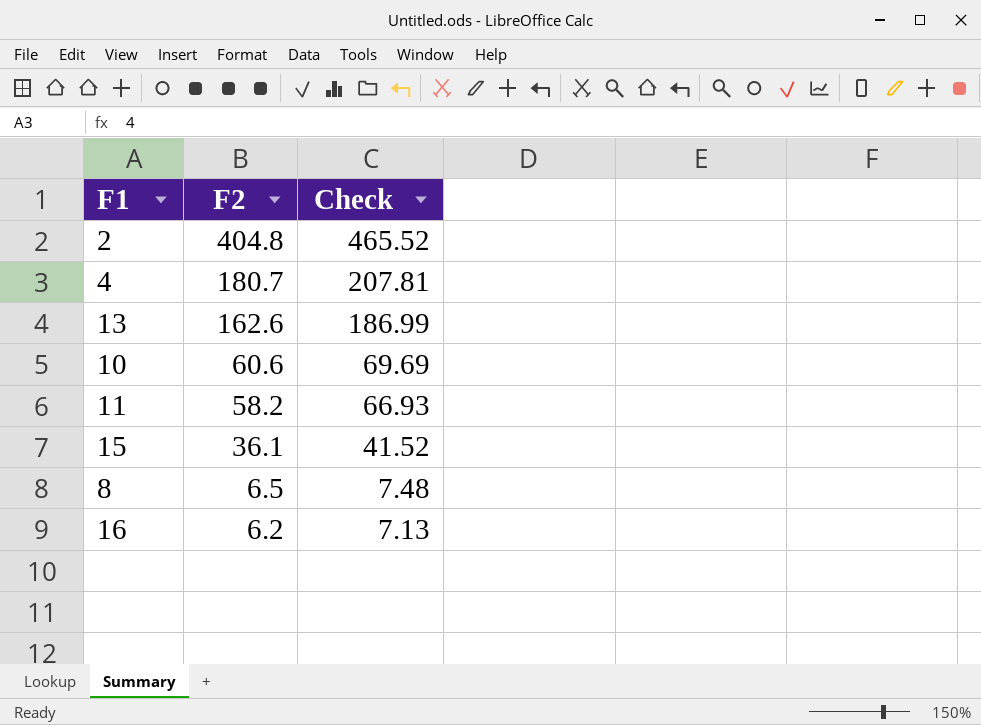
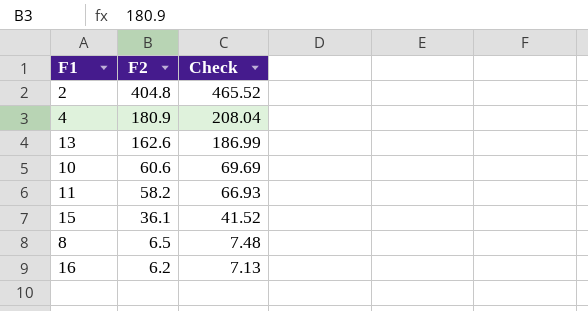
4 | F2: 180.7 -> 180.9
4 | Check: 207.81 -> 208.04

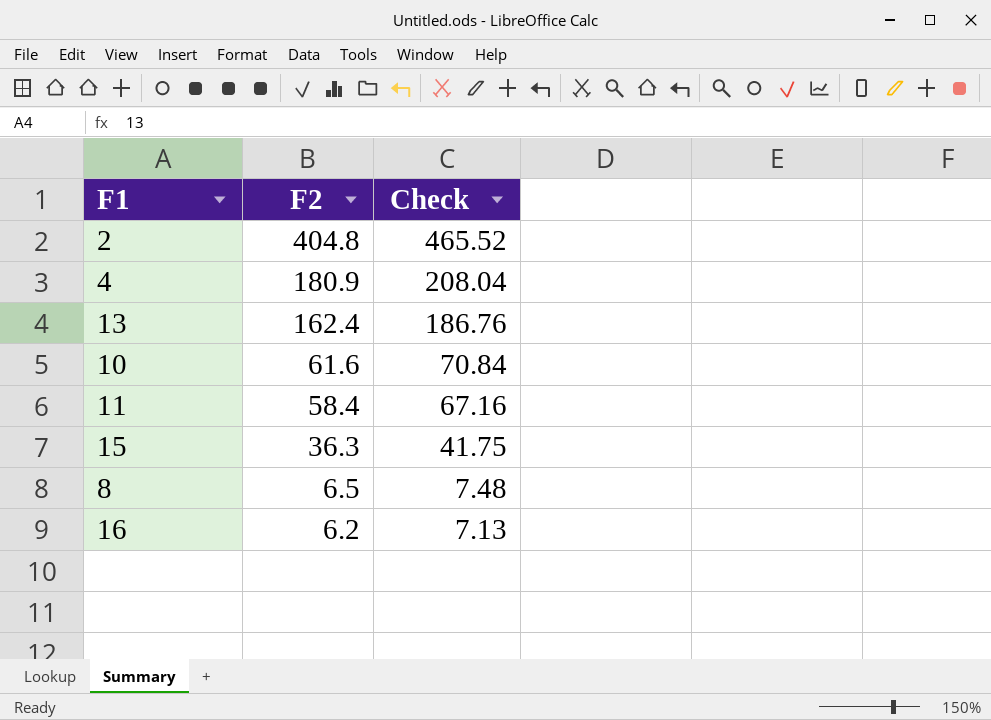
13 | F2: 162.6 -> 162.4
13 | Check: 186.99 -> 186.76
10 | F2: 60.6 -> 61.6
10 | Check: 69.69 -> 70.84
11 | F2: 58.2 -> 58.4
11 | Check: 66.93 -> 67.16
15 | F2: 36.1 -> 36.3
15 | Check: 41.52 -> 41.75

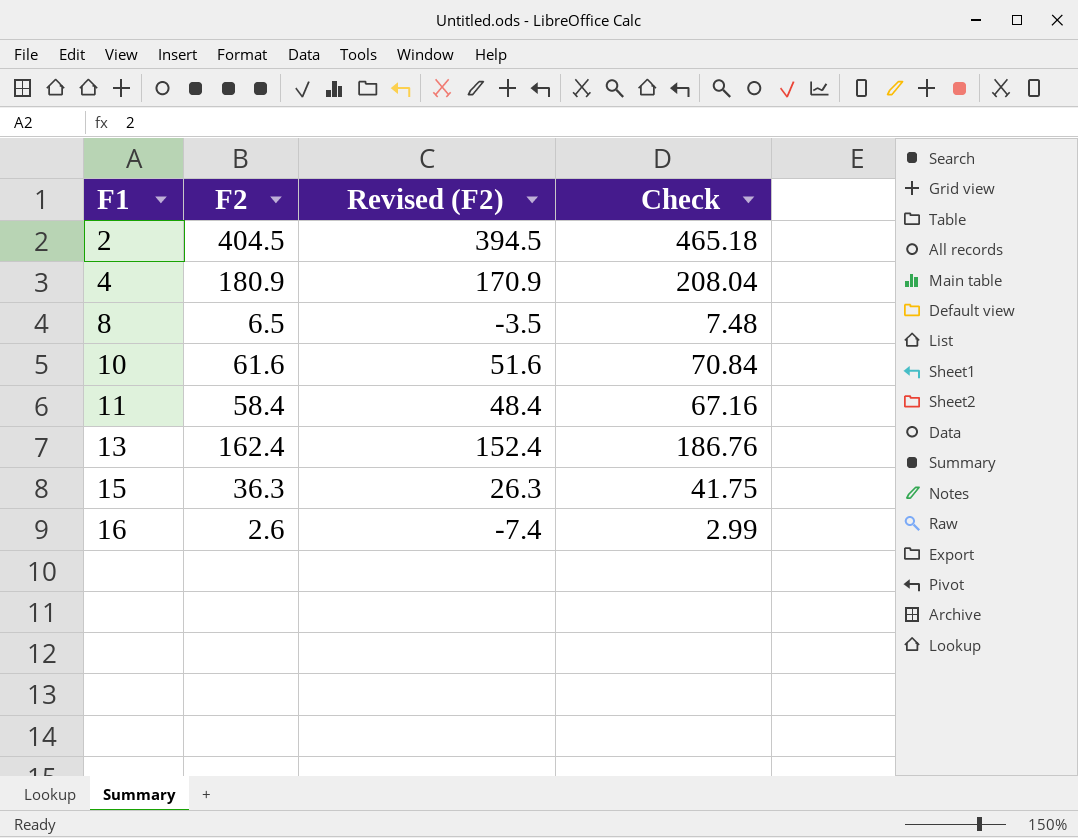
row order: F2 descending -> F1 ascending
column Revised (F2) | formula: none -> [F2] - 10
2 | F2: 404.8 -> 404.5
2 | Check: 465.52 -> 465.18
16 | F2: 6.2 -> 2.6
16 | Check: 7.13 -> 2.99

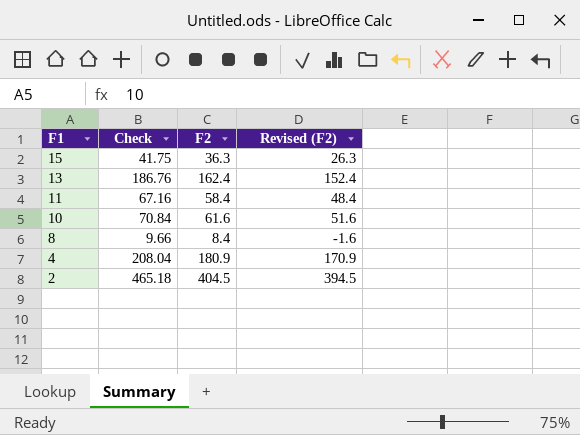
row order: F1 ascending -> F1 descending
column Check | position: 4 -> 2
row 16: 2.6 | -7.4 | 2.99 -> none
8 | Check: 7.48 -> 9.66
8 | F2: 6.5 -> 8.4
8 | Revised (F2): -3.5 -> -1.6

